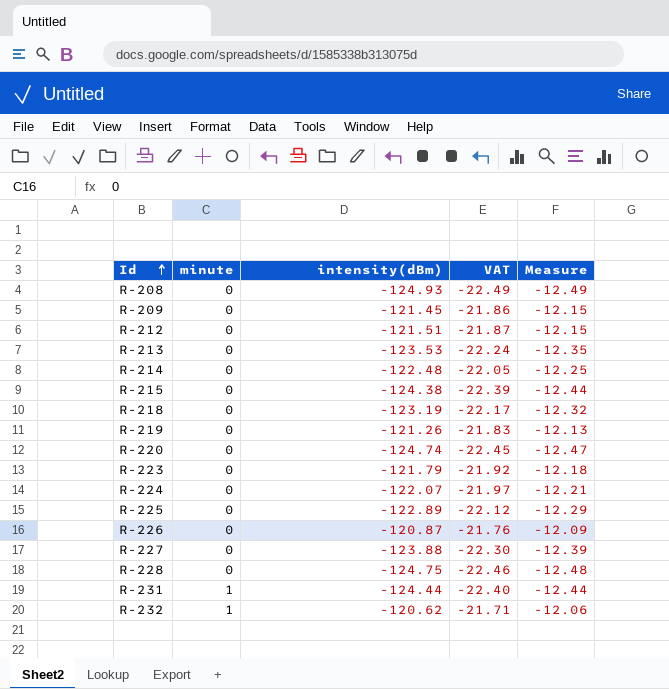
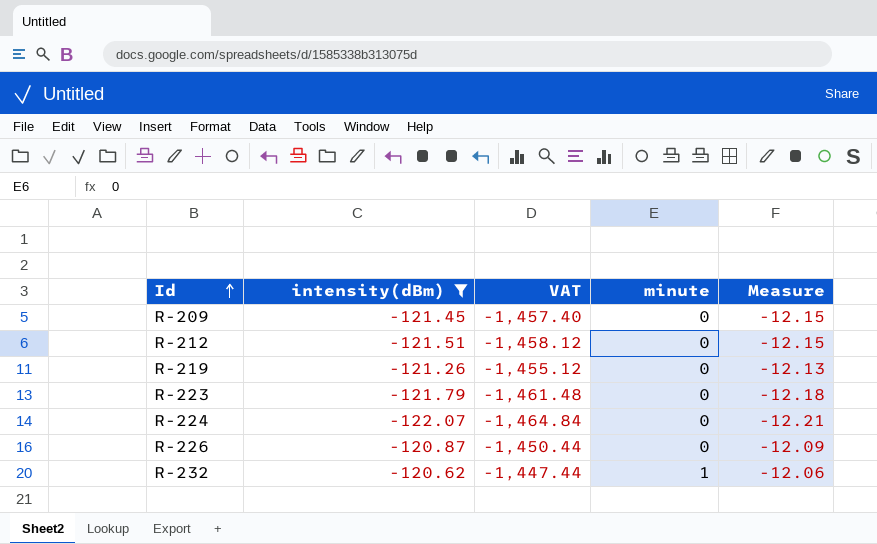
filter: none -> intensity(dBm) >= -122.07
column VAT | formula: [intensity(dBm)] * 0.18 -> [intensity(dBm)] * 12
column minute | position: 2 -> 4

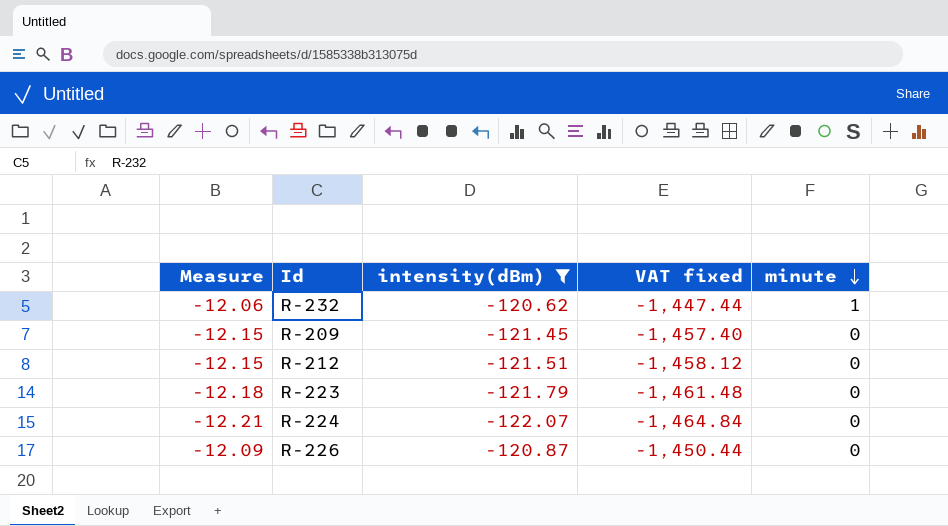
row order: Id ascending -> minute descending
column Measure | position: 5 -> 1
column name: VAT -> VAT fixed
row R-219: -121.26 | -1,455.12 | 0 | -12.13 -> none

